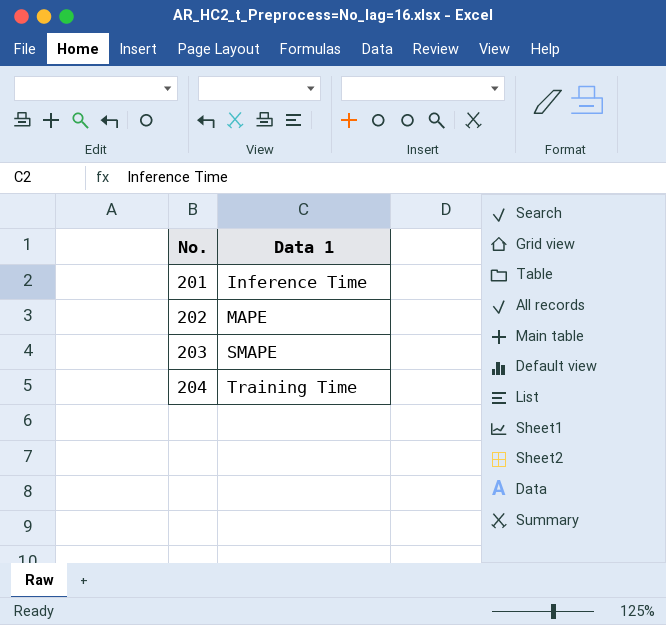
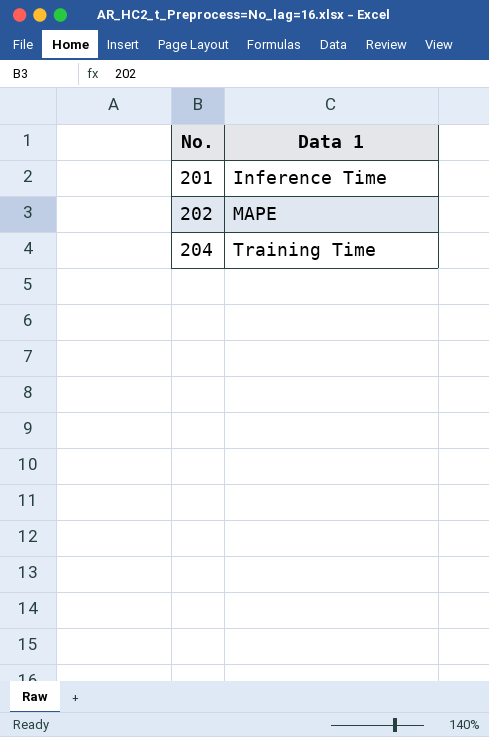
row 203: SMAPE -> none

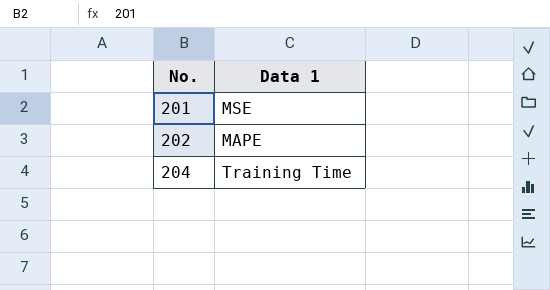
201 | Data 1: Inference Time -> MSE

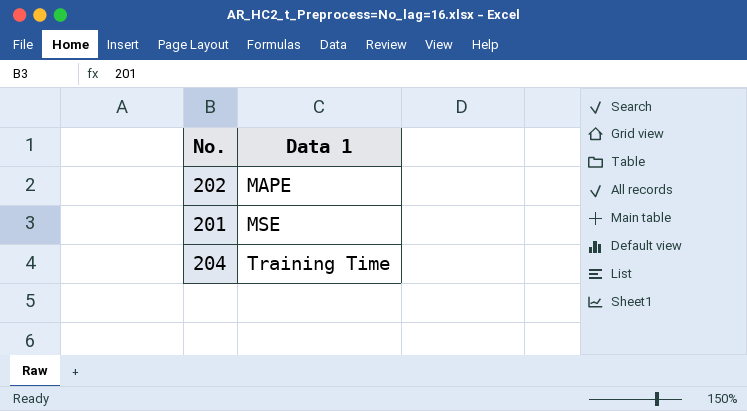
row order: No. ascending -> Data 1 ascending

